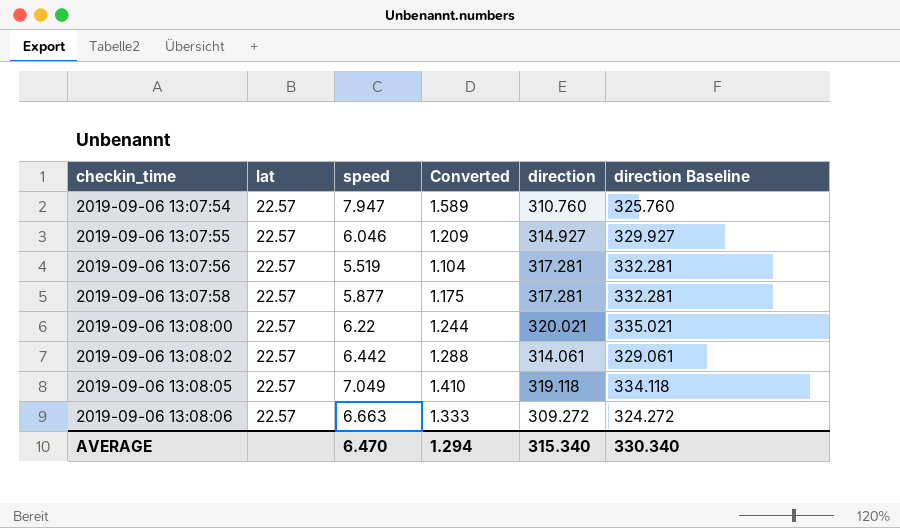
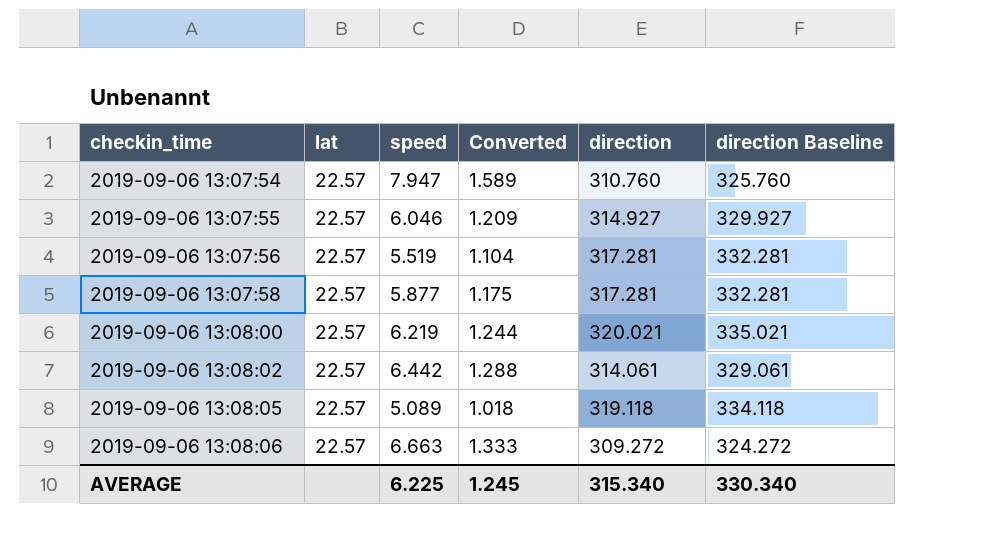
2019-09-06 13:08:00 | speed: 6.22 -> 6.219
2019-09-06 13:08:05 | speed: 7.049 -> 5.089
2019-09-06 13:08:05 | Converted: 1.410 -> 1.018
AVERAGE | speed: 6.470 -> 6.225
AVERAGE | Converted: 1.294 -> 1.245

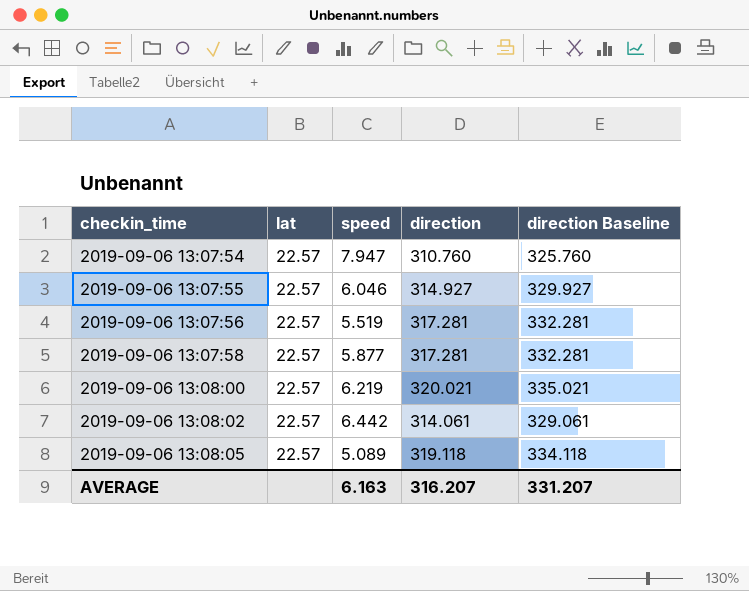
column Converted | formula: [speed] * 0.2 -> none
row 2019-09-06 13:08:06: 22.57 | 6.663 | 1.333 | 309.272 | 324.272 -> none
AVERAGE | speed: 6.225 -> 6.163
AVERAGE | direction: 315.340 -> 316.207
AVERAGE | direction Baseline: 330.340 -> 331.207

